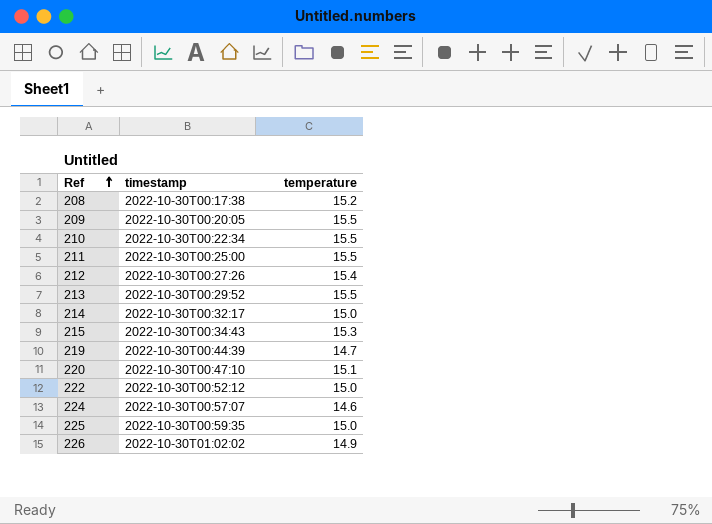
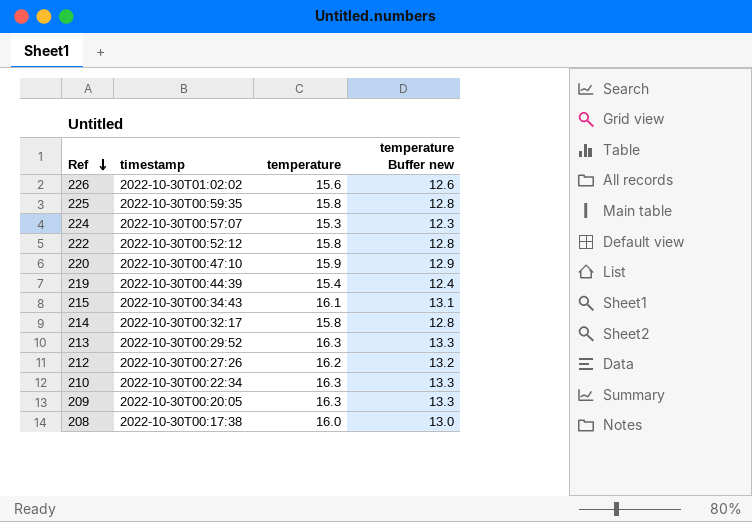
row order: Ref ascending -> Ref descending
column temperature Buffer new | formula: none -> [temperature] - 3
row 211: 2022-10-30T00:25:00 | 15.5 -> none
226 | temperature: 14.9 -> 15.6
225 | temperature: 15.0 -> 15.8
224 | temperature: 14.6 -> 15.3
222 | temperature: 15.0 -> 15.8
220 | temperature: 15.1 -> 15.9
219 | temperature: 14.7 -> 15.4
215 | temperature: 15.3 -> 16.1
214 | temperature: 15.0 -> 15.8
213 | temperature: 15.5 -> 16.3
212 | temperature: 15.4 -> 16.2
210 | temperature: 15.5 -> 16.3
209 | temperature: 15.5 -> 16.3
208 | temperature: 15.2 -> 16.0

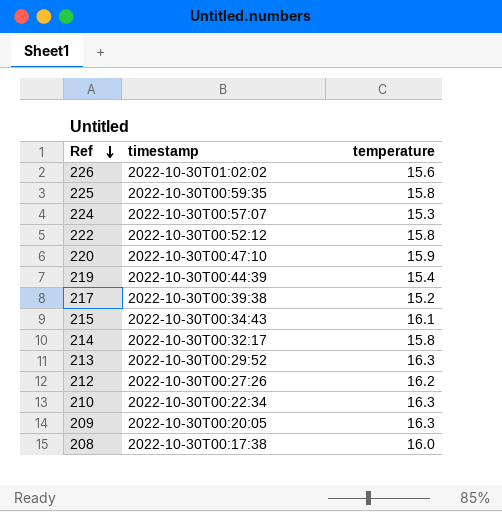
column temperature Buffer new | formula: [temperature] - 3 -> none
row 217: none -> 2022-10-30T00:39:38 | 15.2

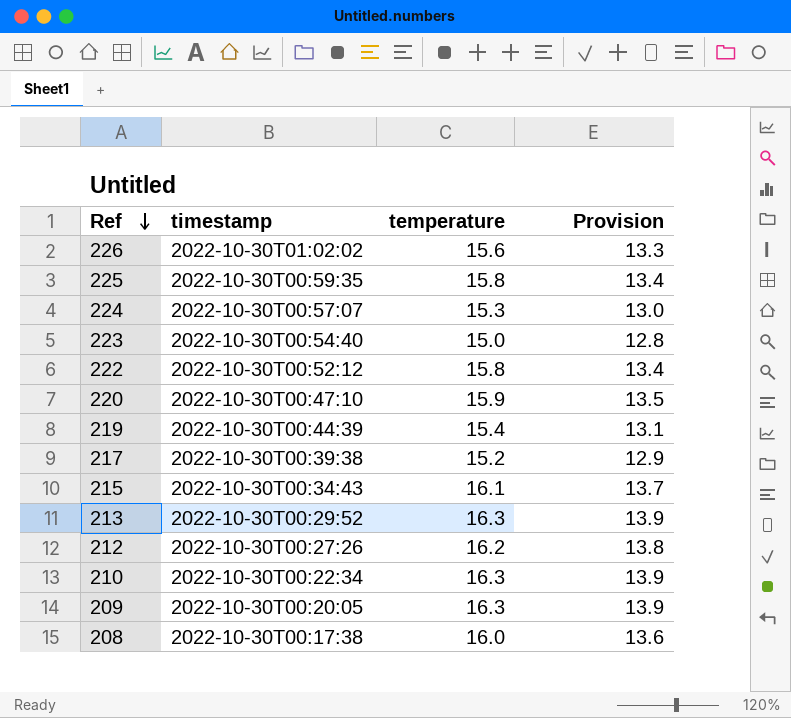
column Provision | formula: none -> [temperature] * 0.85
row 214: 2022-10-30T00:32:17 | 15.8 -> none
row 223: none -> 2022-10-30T00:54:40 | 15.0 | 12.8

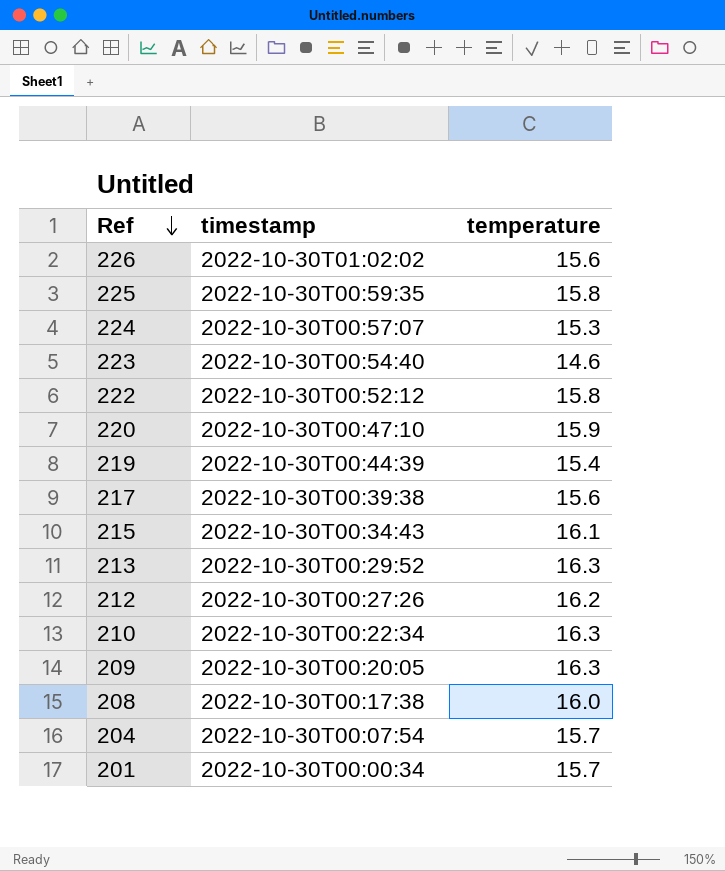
column Provision | formula: [temperature] * 0.85 -> none
223 | temperature: 15.0 -> 14.6
217 | temperature: 15.2 -> 15.6
row 204: none -> 2022-10-30T00:07:54 | 15.7
row 201: none -> 2022-10-30T00:00:34 | 15.7

